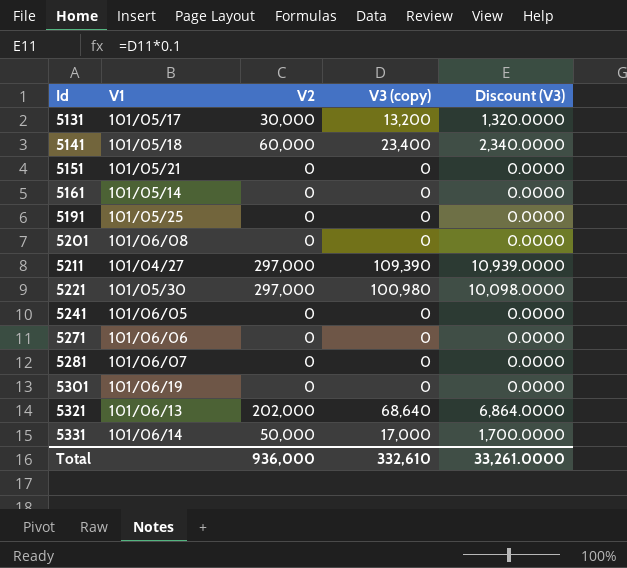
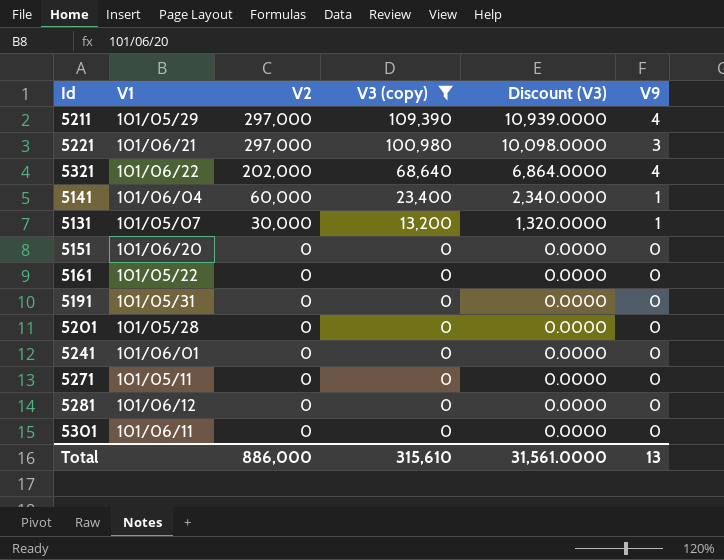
filter: none -> V3 (copy) != 17,000
row order: Id ascending -> V2 descending
column V9 | position: none -> 6
5211 | V1: 101/04/27 -> 101/05/29
5221 | V1: 101/05/30 -> 101/06/21
5321 | V1: 101/06/13 -> 101/06/22
5141 | V1: 101/05/18 -> 101/06/04
5131 | V1: 101/05/17 -> 101/05/07
5151 | V1: 101/05/21 -> 101/06/20
5161 | V1: 101/05/14 -> 101/05/22
5191 | V1: 101/05/25 -> 101/05/31
5201 | V1: 101/06/08 -> 101/05/28
5241 | V1: 101/06/05 -> 101/06/01
5271 | V1: 101/06/06 -> 101/05/11
5281 | V1: 101/06/07 -> 101/06/12
5301 | V1: 101/06/19 -> 101/06/11
Total | V2: 936,000 -> 886,000
Total | V3 (copy): 332,610 -> 315,610
Total | Discount (V3): 33,261.0000 -> 31,561.0000

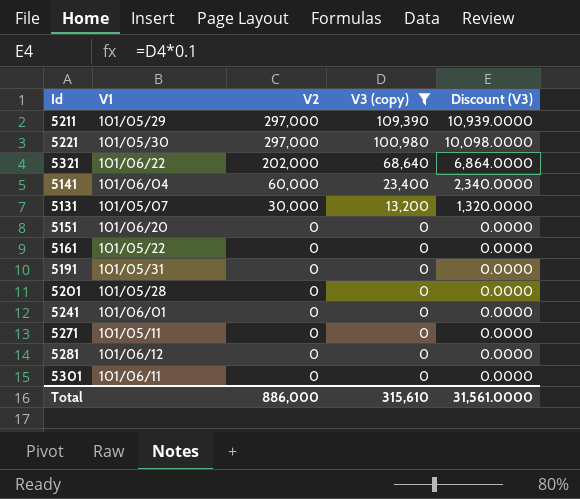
column V9 | position: 6 -> none
5221 | V1: 101/06/21 -> 101/05/30

